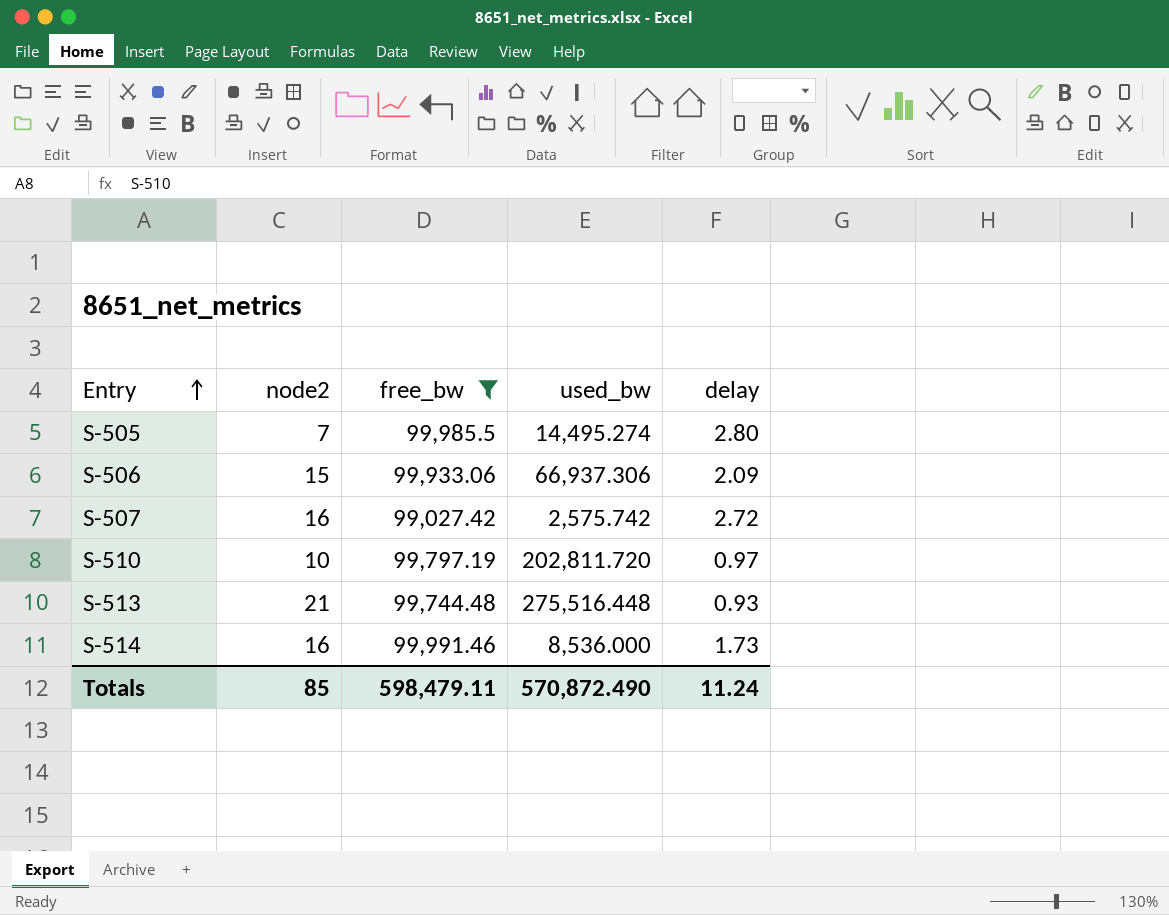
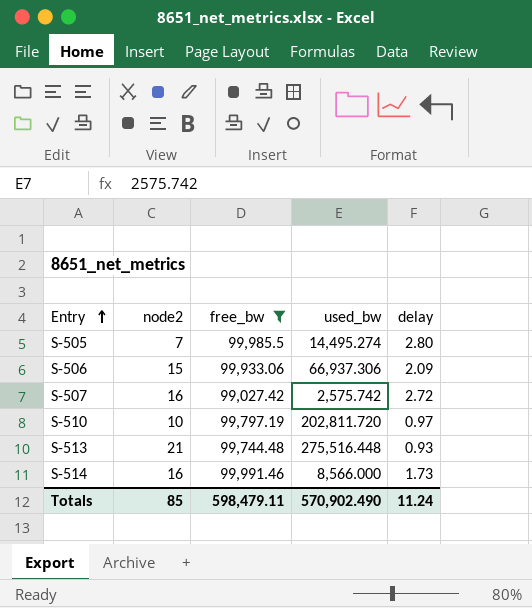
S-514 | used_bw: 8,536.000 -> 8,566.000
Totals | used_bw: 570,872.490 -> 570,902.490

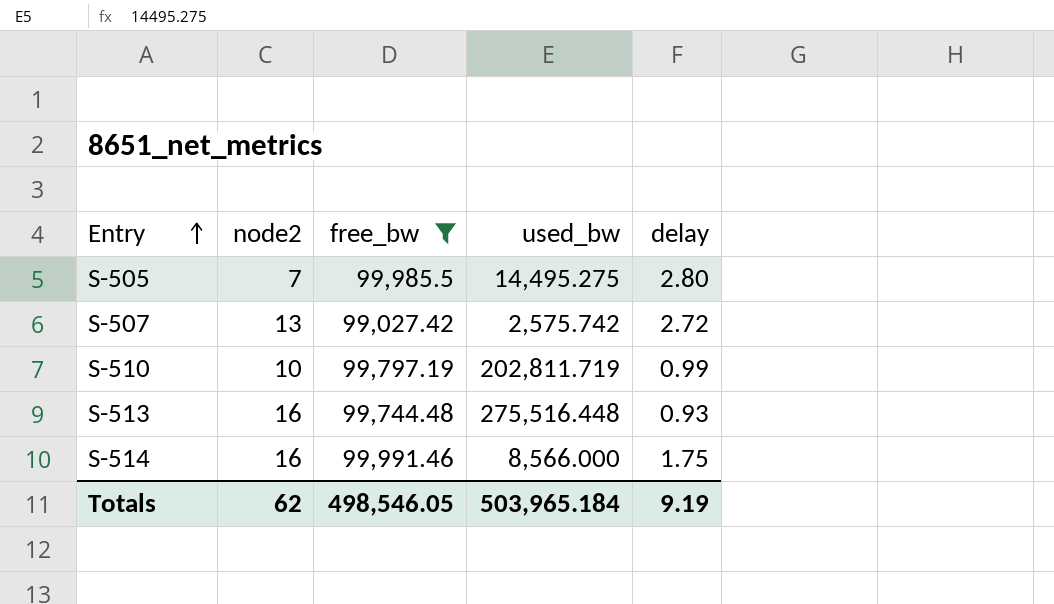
row S-506: 15 | 99,933.06 | 66,937.306 | 2.09 -> none
S-505 | used_bw: 14,495.274 -> 14,495.275
S-507 | node2: 16 -> 13
S-510 | used_bw: 202,811.720 -> 202,811.719
S-510 | delay: 0.97 -> 0.99
S-513 | node2: 21 -> 16
S-514 | delay: 1.73 -> 1.75
Totals | node2: 85 -> 62
Totals | free_bw: 598,479.11 -> 498,546.05
Totals | used_bw: 570,902.490 -> 503,965.184
Totals | delay: 11.24 -> 9.19

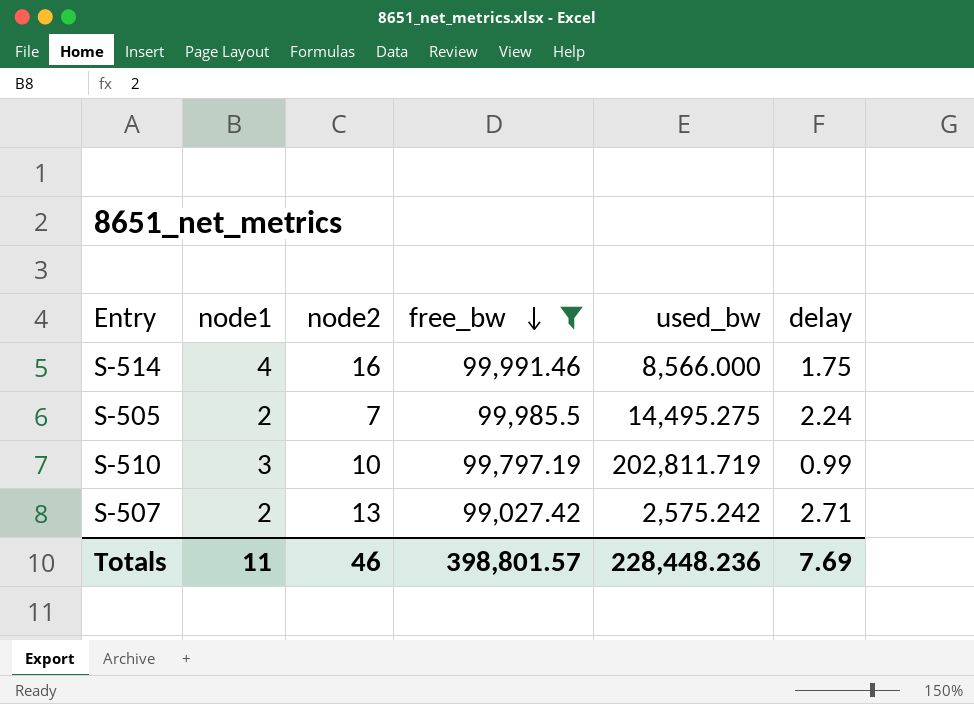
row order: Entry ascending -> free_bw descending
column node1 | position: none -> 2
row S-513: 16 | 99,744.48 | 275,516.448 | 0.93 -> none
S-505 | delay: 2.80 -> 2.24
S-507 | used_bw: 2,575.742 -> 2,575.242
S-507 | delay: 2.72 -> 2.71
Totals | node2: 62 -> 46
Totals | free_bw: 498,546.05 -> 398,801.57
Totals | used_bw: 503,965.184 -> 228,448.236
Totals | delay: 9.19 -> 7.69

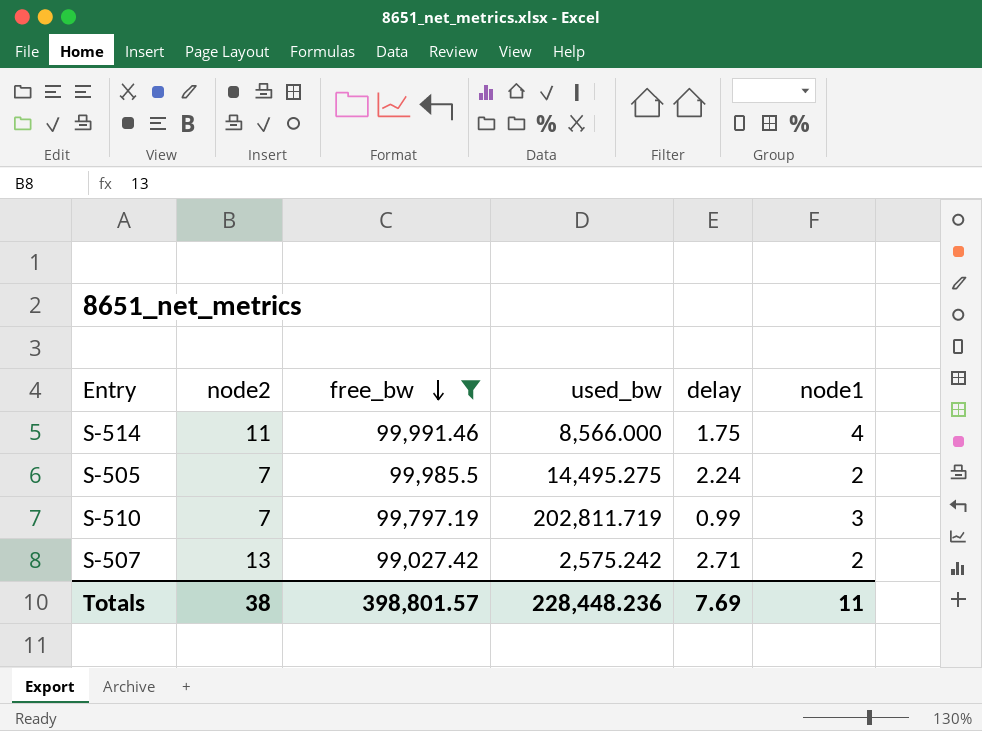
column node1 | position: 2 -> 6
S-514 | node2: 16 -> 11
S-510 | node2: 10 -> 7
Totals | node2: 46 -> 38

